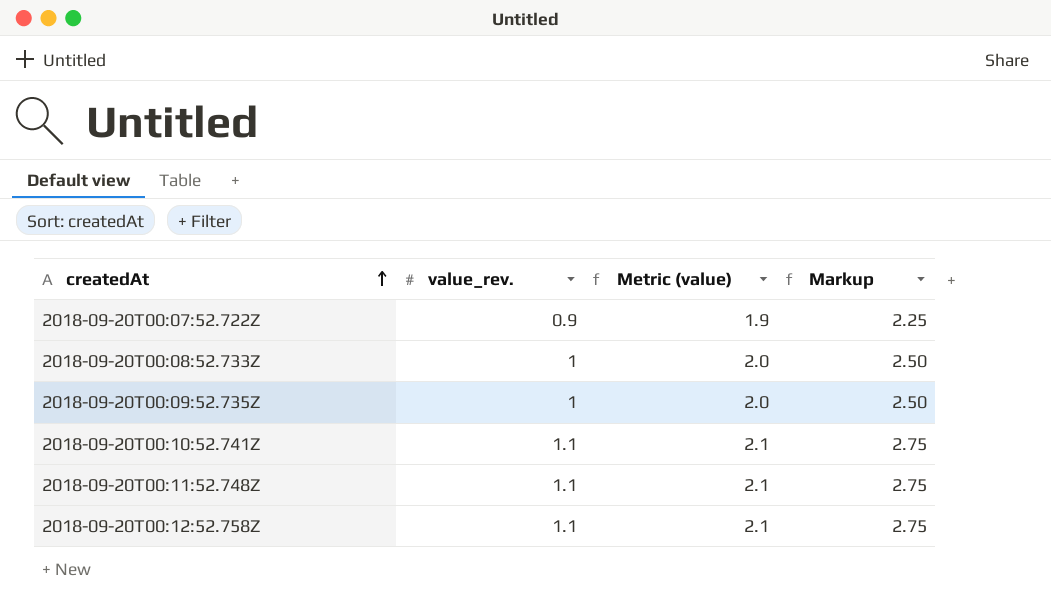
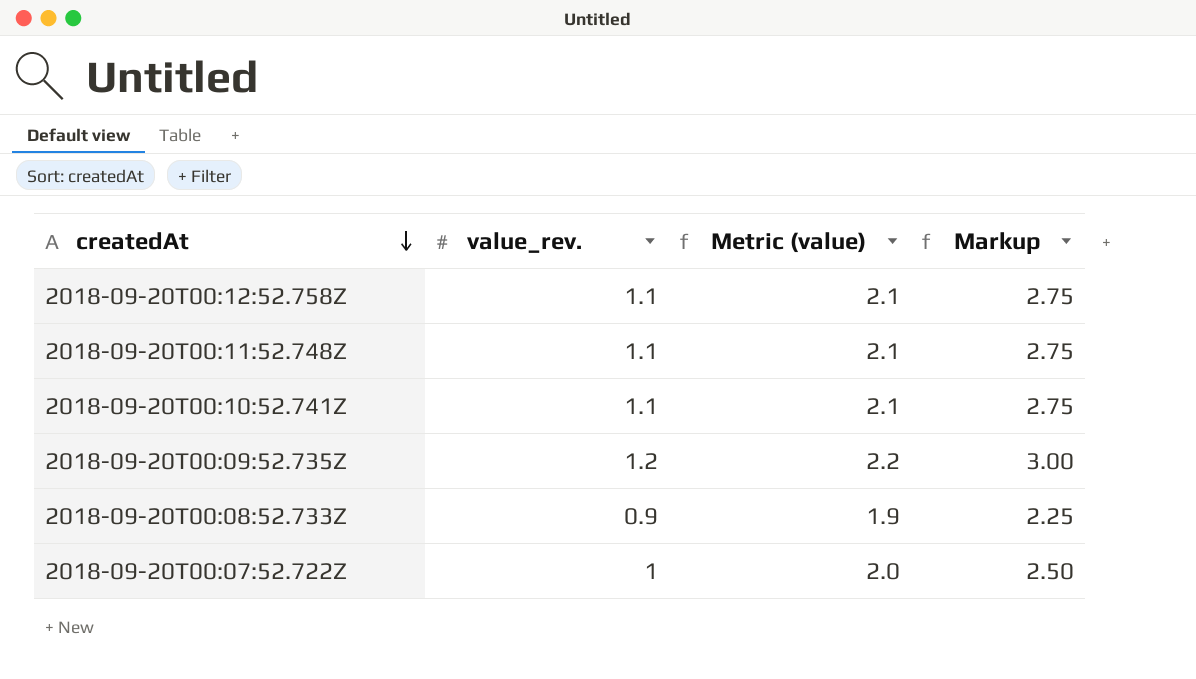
row order: createdAt ascending -> createdAt descending
2018-09-20T00:09:52.735Z | value_rev.: 1 -> 1.2
2018-09-20T00:09:52.735Z | Metric (value): 2.0 -> 2.2
2018-09-20T00:09:52.735Z | Markup: 2.50 -> 3.00
2018-09-20T00:08:52.733Z | value_rev.: 1 -> 0.9
2018-09-20T00:08:52.733Z | Metric (value): 2.0 -> 1.9
2018-09-20T00:08:52.733Z | Markup: 2.50 -> 2.25
2018-09-20T00:07:52.722Z | value_rev.: 0.9 -> 1
2018-09-20T00:07:52.722Z | Metric (value): 1.9 -> 2.0
2018-09-20T00:07:52.722Z | Markup: 2.25 -> 2.50

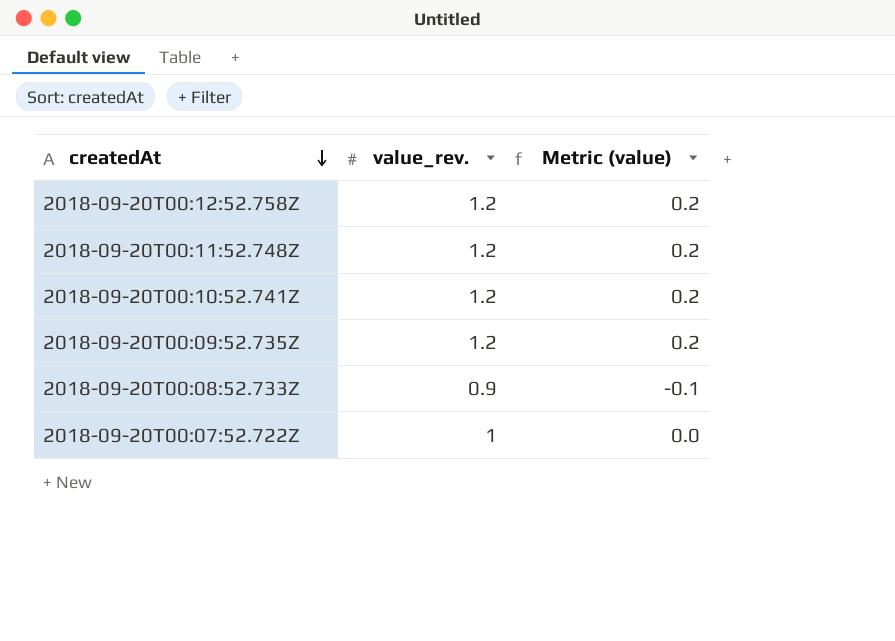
column Markup | formula: [value_rev.] * 2.5 -> none
column Metric (value) | formula: [value_rev.] + 1 -> [value_rev.] - 1
2018-09-20T00:12:52.758Z | value_rev.: 1.1 -> 1.2
2018-09-20T00:11:52.748Z | value_rev.: 1.1 -> 1.2
2018-09-20T00:10:52.741Z | value_rev.: 1.1 -> 1.2

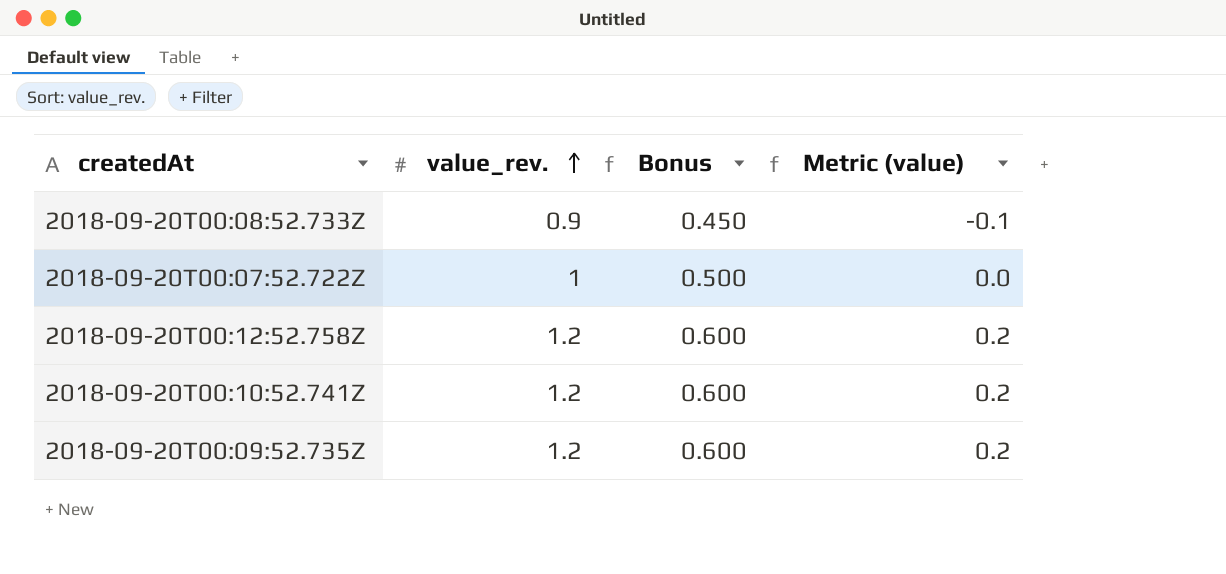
row order: createdAt descending -> value_rev. ascending
column Bonus | formula: none -> [value_rev.] * 0.5
row 2018-09-20T00:11:52.748Z: 1.2 | 0.2 -> none

